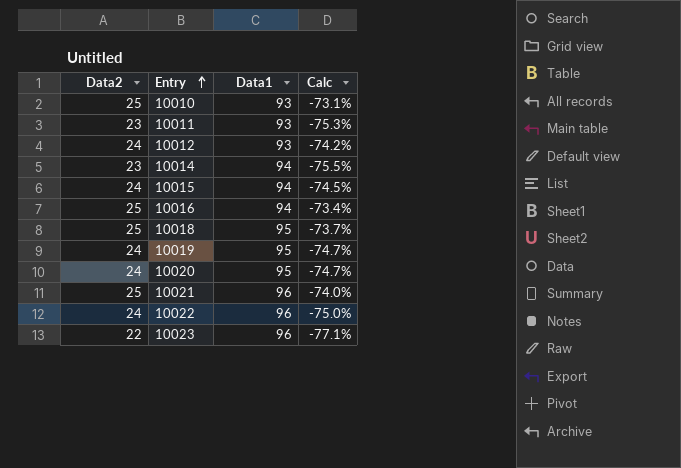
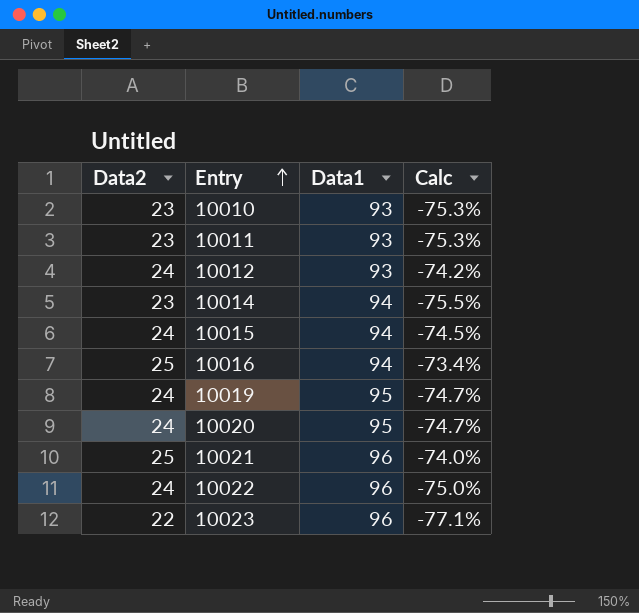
row 10018: 25 | 95 | -73.7% -> none
10010 | Data2: 25 -> 23
10010 | Calc: -73.1% -> -75.3%

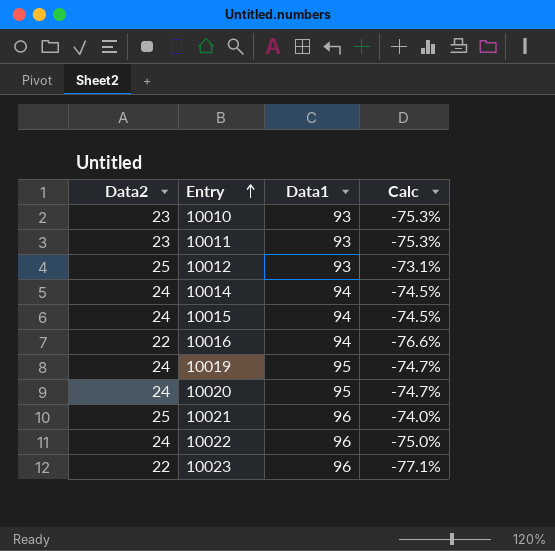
10012 | Data2: 24 -> 25
10012 | Calc: -74.2% -> -73.1%
10014 | Data2: 23 -> 24
10014 | Calc: -75.5% -> -74.5%
10016 | Data2: 25 -> 22
10016 | Calc: -73.4% -> -76.6%

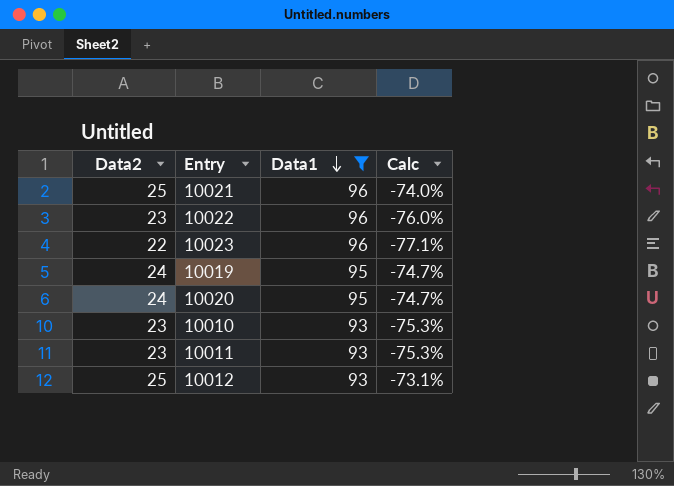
filter: none -> Data1 != 94
row order: Entry ascending -> Data1 descending
10022 | Data2: 24 -> 23
10022 | Calc: -75.0% -> -76.0%

